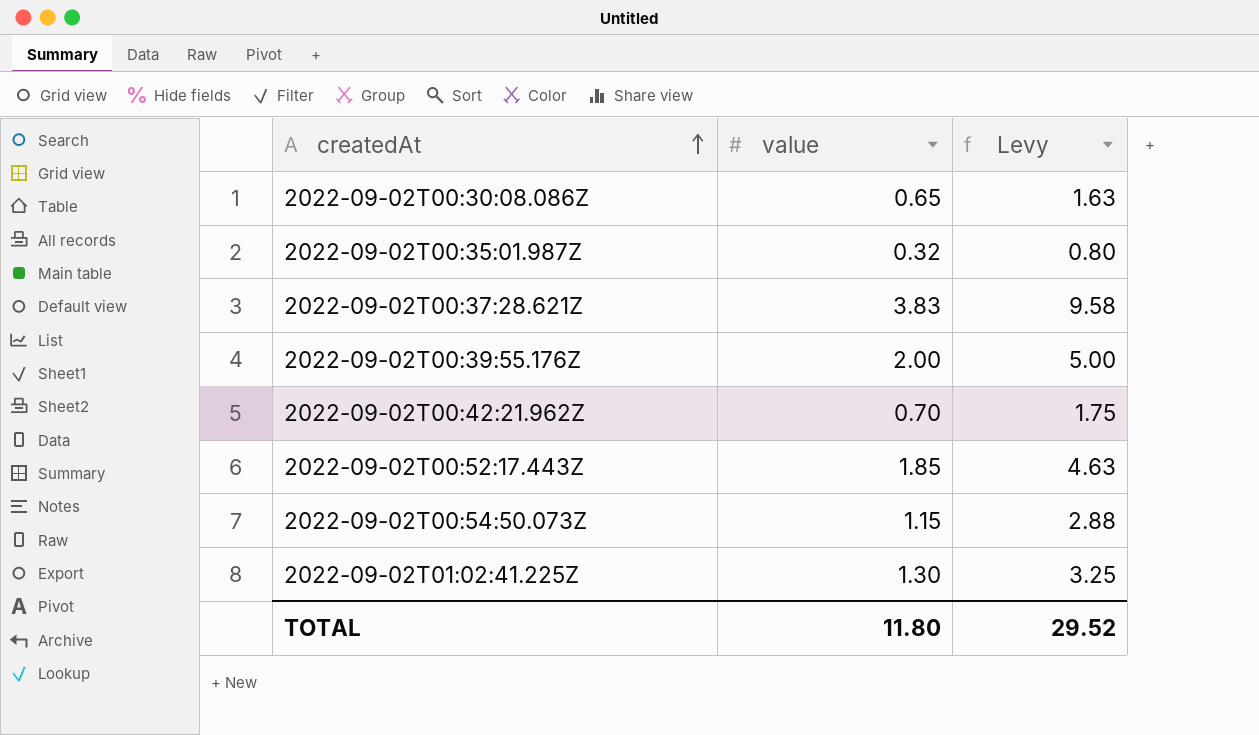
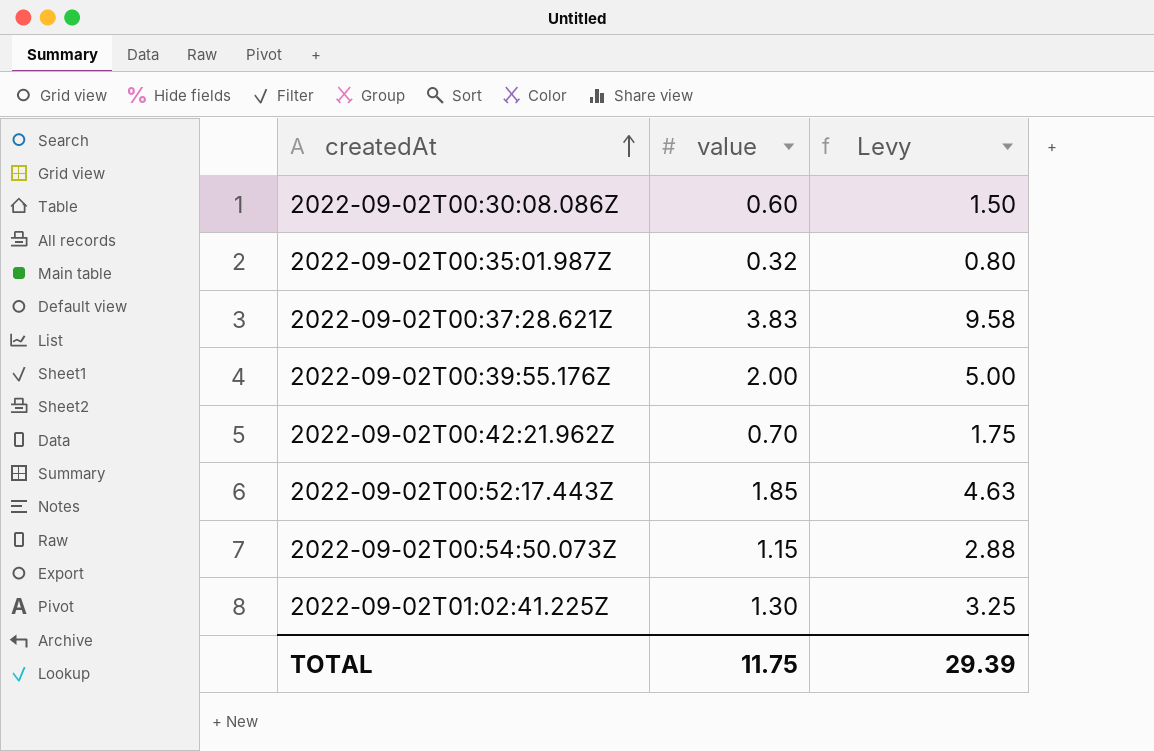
2022-09-02T00:30:08.086Z | value: 0.65 -> 0.60
2022-09-02T00:30:08.086Z | Levy: 1.63 -> 1.50
TOTAL | value: 11.80 -> 11.75
TOTAL | Levy: 29.52 -> 29.39

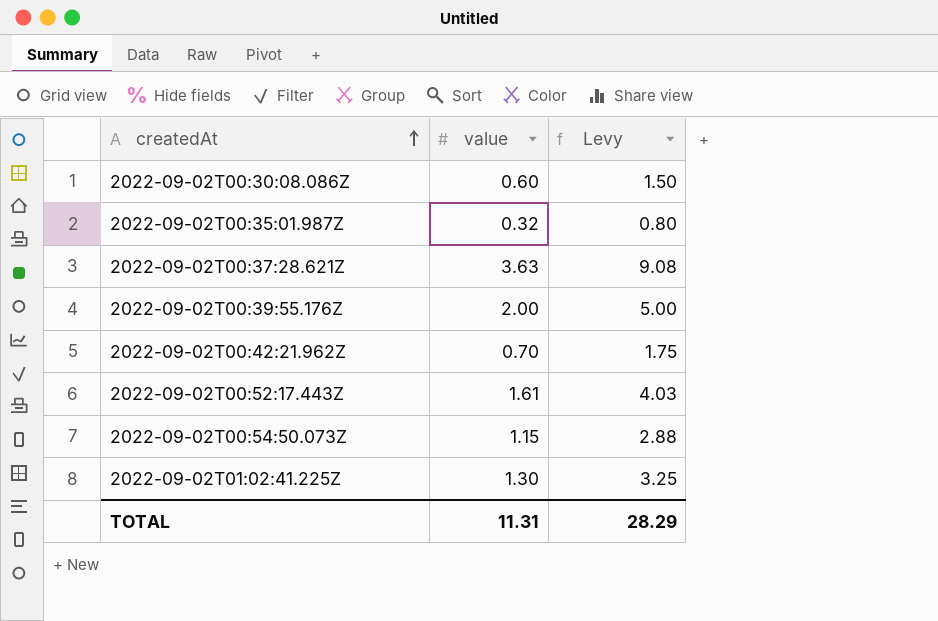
2022-09-02T00:37:28.621Z | value: 3.83 -> 3.63
2022-09-02T00:37:28.621Z | Levy: 9.58 -> 9.08
2022-09-02T00:52:17.443Z | value: 1.85 -> 1.61
2022-09-02T00:52:17.443Z | Levy: 4.63 -> 4.03
TOTAL | value: 11.75 -> 11.31
TOTAL | Levy: 29.39 -> 28.29

